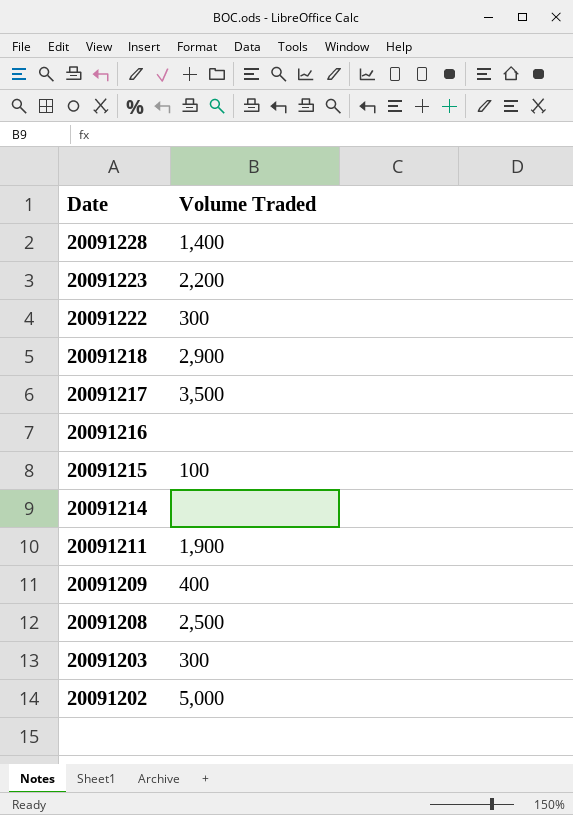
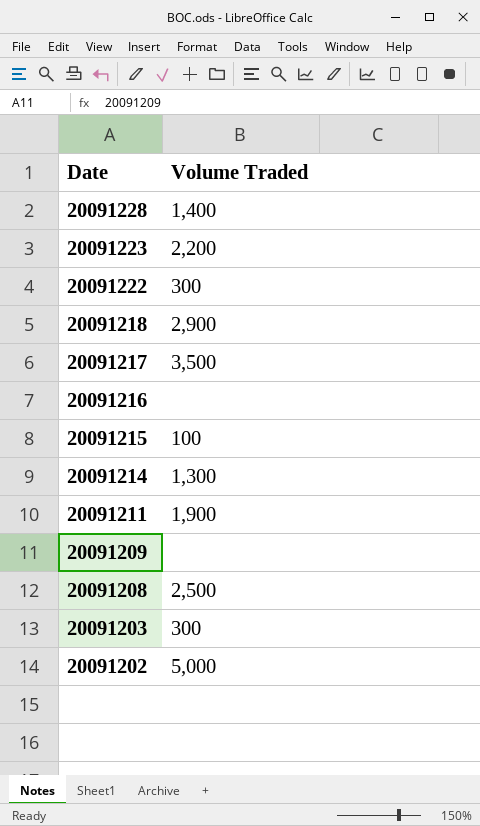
20091214 | Volume Traded: none -> 1,300
20091209 | Volume Traded: 400 -> none

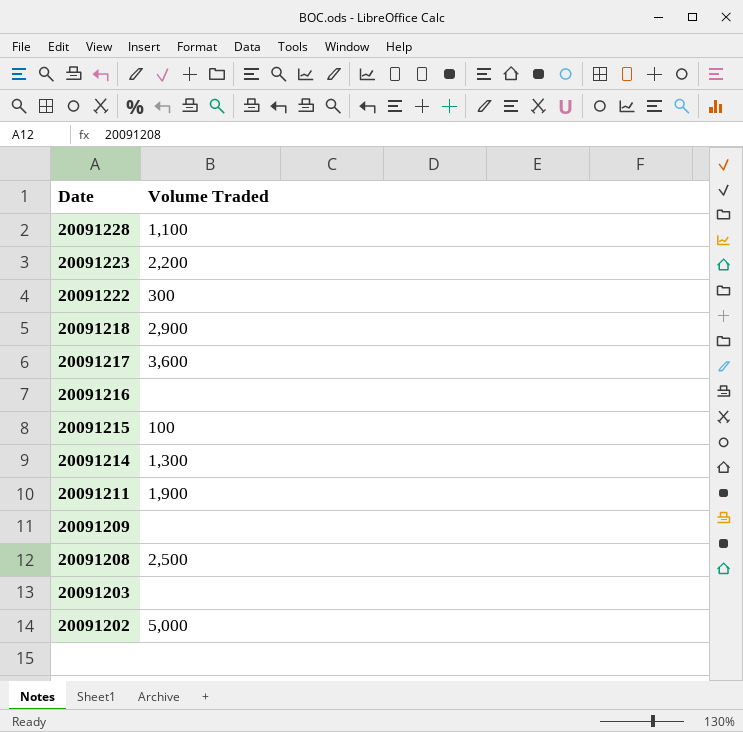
20091228 | Volume Traded: 1,400 -> 1,100
20091217 | Volume Traded: 3,500 -> 3,600
20091203 | Volume Traded: 300 -> none

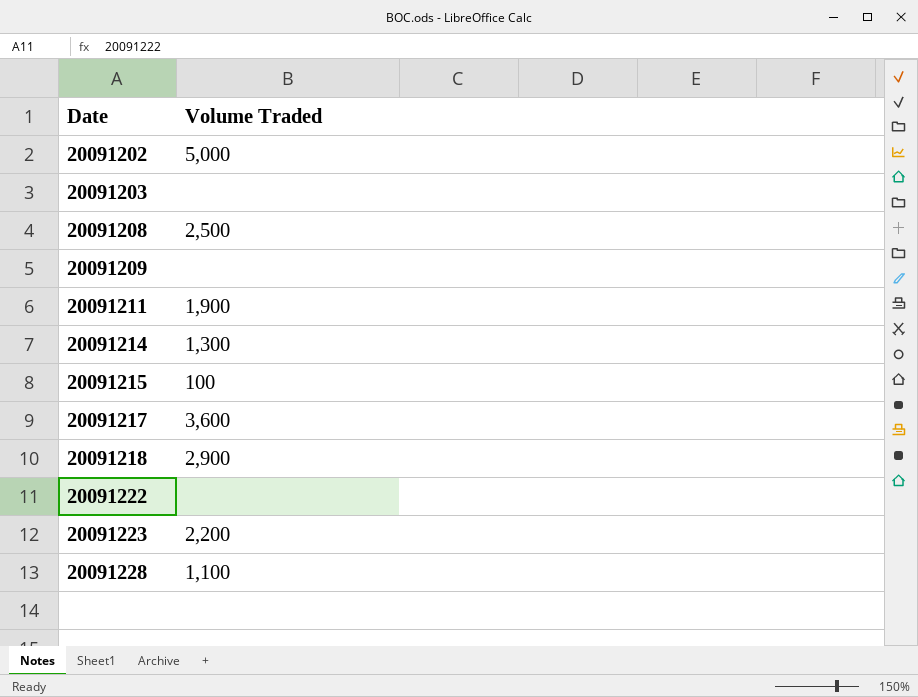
row order: Date descending -> Date ascending
row 20091216: none -> none
20091222 | Volume Traded: 300 -> none

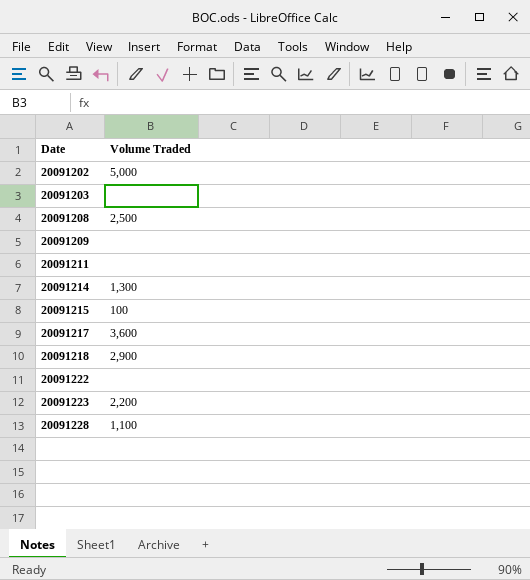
20091211 | Volume Traded: 1,900 -> none

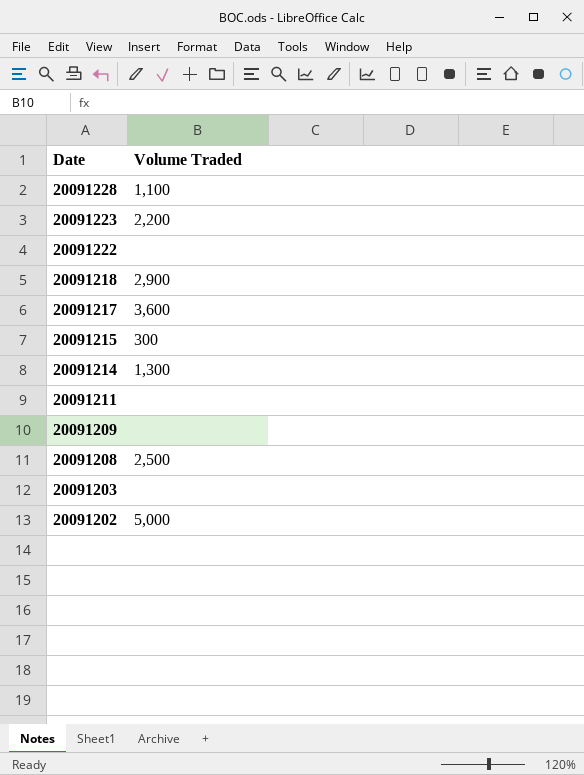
row order: Date ascending -> Date descending
20091215 | Volume Traded: 100 -> 300

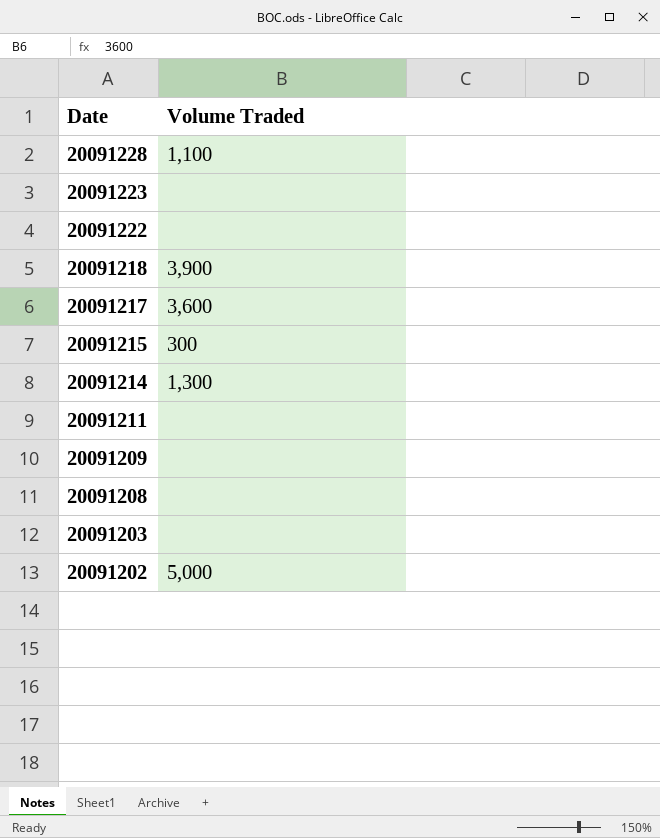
20091223 | Volume Traded: 2,200 -> none
20091218 | Volume Traded: 2,900 -> 3,900
20091208 | Volume Traded: 2,500 -> none

